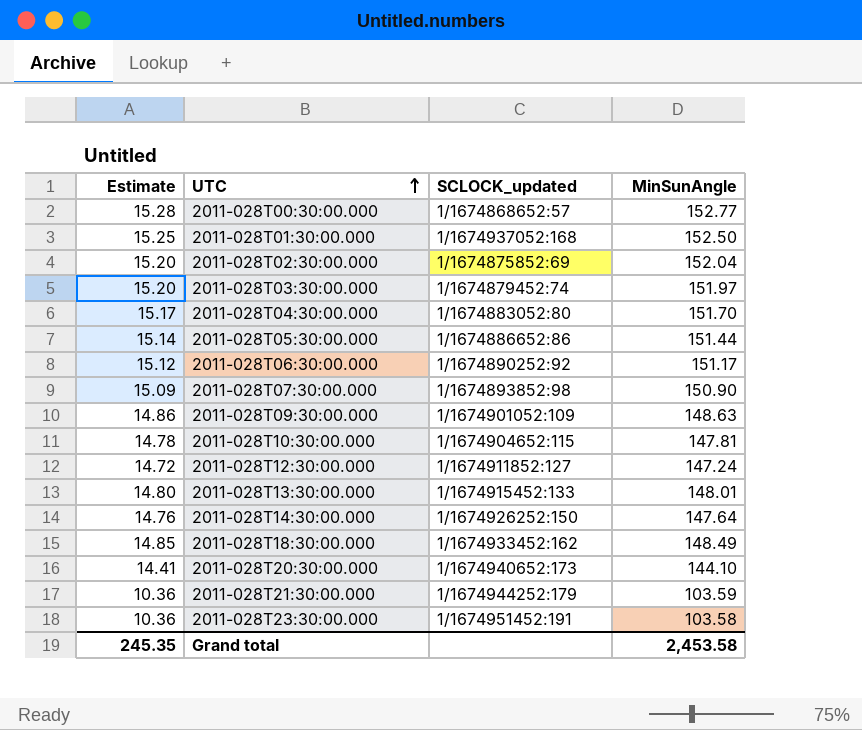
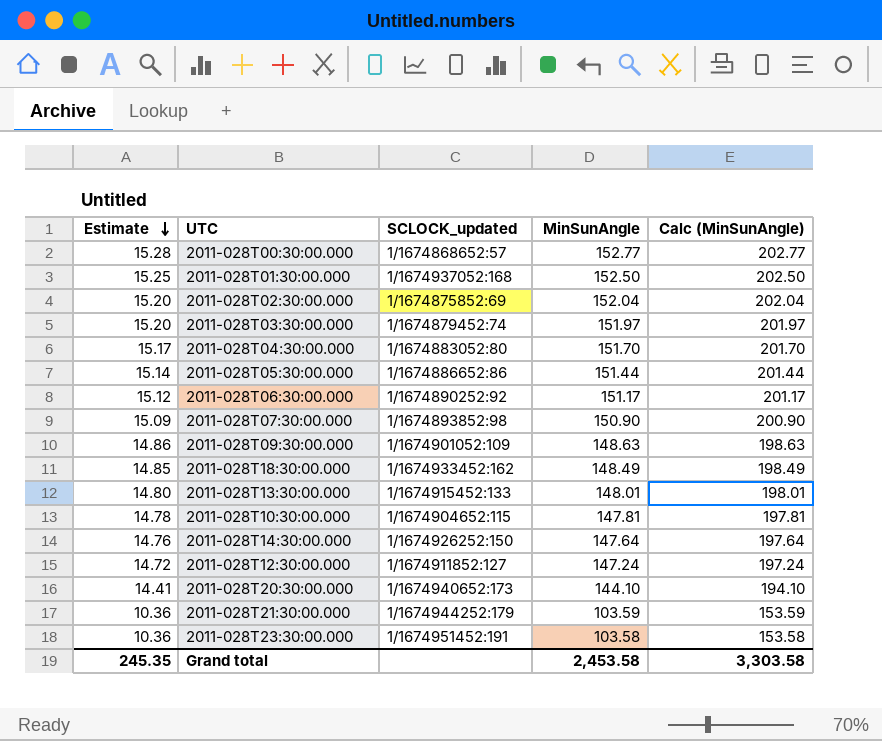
row order: UTC ascending -> Estimate descending
column Calc (MinSunAngle) | formula: none -> [MinSunAngle] + 50

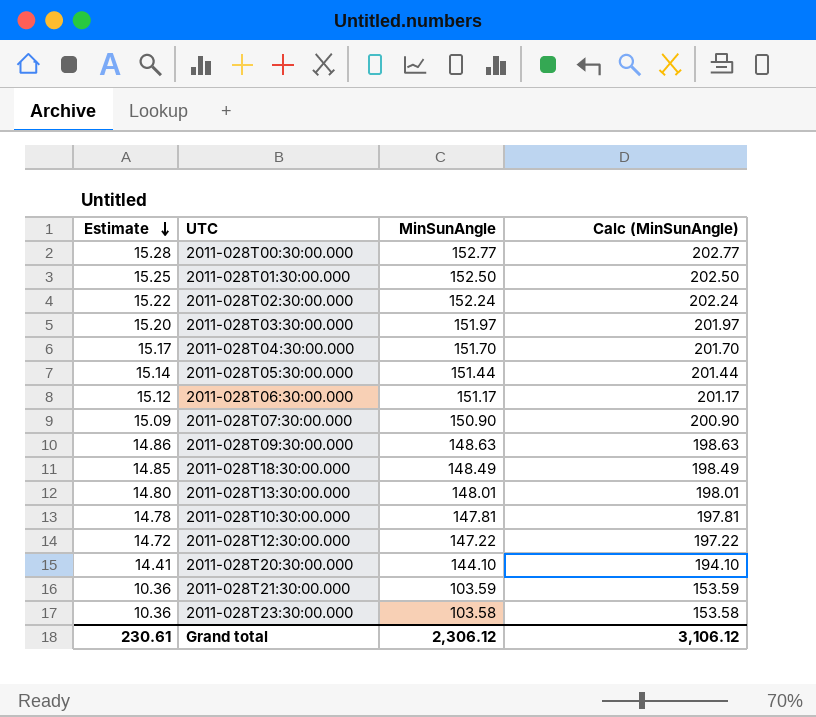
column SCLOCK_updated | position: 3 -> none
row 2011-028T14:30:00.000: 14.76 | 1/1674926252:150 | 147.64 | 197.64 -> none
2011-028T02:30:00.000 | Estimate: 15.20 -> 15.22
2011-028T02:30:00.000 | MinSunAngle: 152.04 -> 152.24
2011-028T02:30:00.000 | Calc (MinSunAngle): 202.04 -> 202.24
2011-028T12:30:00.000 | MinSunAngle: 147.24 -> 147.22
2011-028T12:30:00.000 | Calc (MinSunAngle): 197.24 -> 197.22
Grand total | Estimate: 245.35 -> 230.61
Grand total | MinSunAngle: 2,453.58 -> 2,306.12
Grand total | Calc (MinSunAngle): 3,303.58 -> 3,106.12

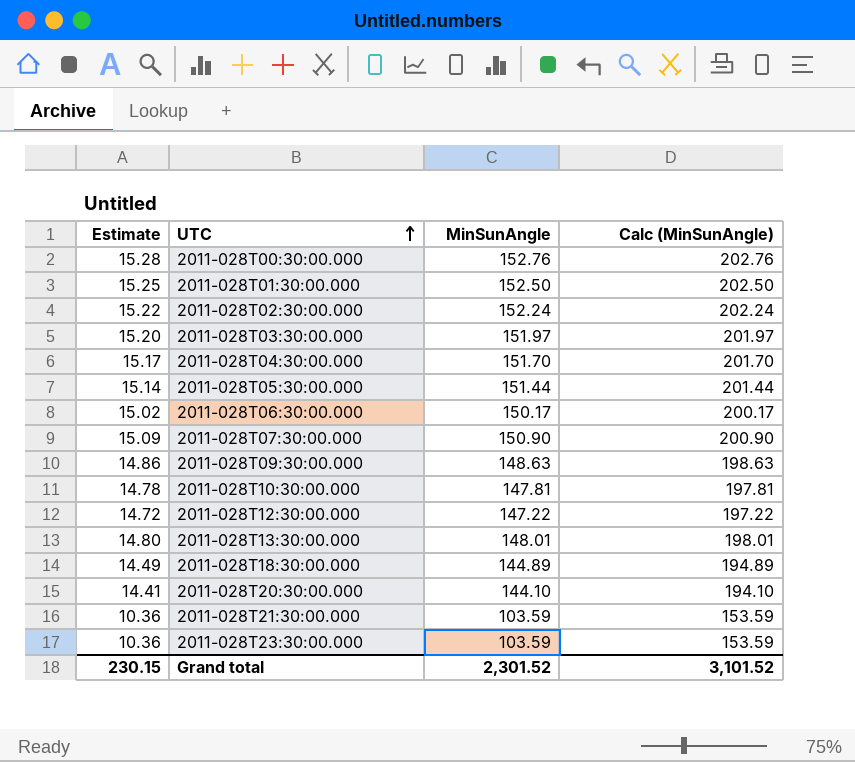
row order: Estimate descending -> UTC ascending
2011-028T00:30:00.000 | MinSunAngle: 152.77 -> 152.76
2011-028T00:30:00.000 | Calc (MinSunAngle): 202.77 -> 202.76
2011-028T06:30:00.000 | Estimate: 15.12 -> 15.02
2011-028T06:30:00.000 | MinSunAngle: 151.17 -> 150.17
2011-028T06:30:00.000 | Calc (MinSunAngle): 201.17 -> 200.17
2011-028T18:30:00.000 | Estimate: 14.85 -> 14.49
2011-028T18:30:00.000 | MinSunAngle: 148.49 -> 144.89
2011-028T18:30:00.000 | Calc (MinSunAngle): 198.49 -> 194.89
2011-028T23:30:00.000 | MinSunAngle: 103.58 -> 103.59
2011-028T23:30:00.000 | Calc (MinSunAngle): 153.58 -> 153.59
Grand total | Estimate: 230.61 -> 230.15
Grand total | MinSunAngle: 2,306.12 -> 2,301.52
Grand total | Calc (MinSunAngle): 3,106.12 -> 3,101.52

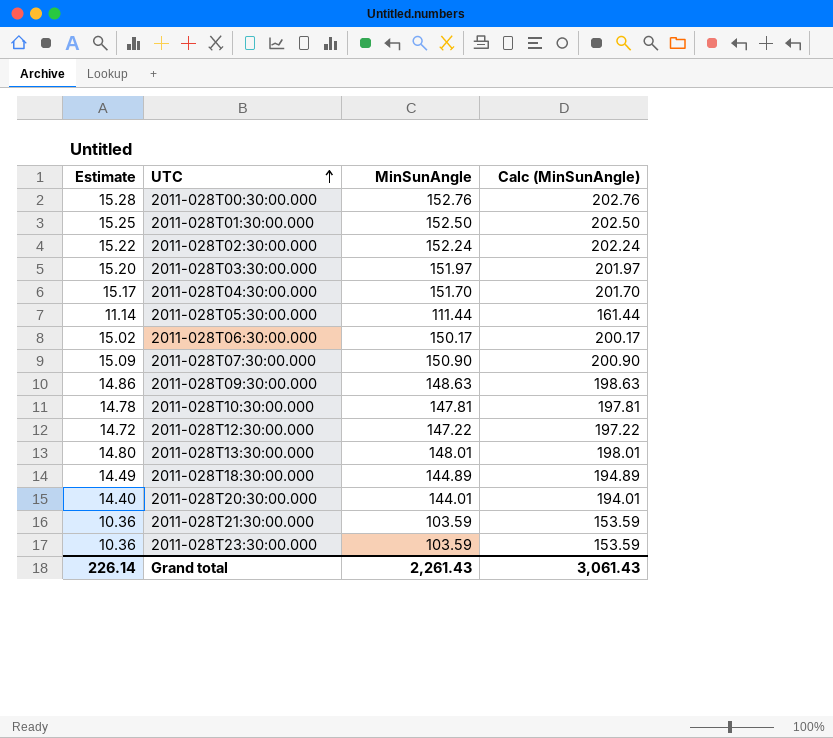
2011-028T05:30:00.000 | Estimate: 15.14 -> 11.14
2011-028T05:30:00.000 | MinSunAngle: 151.44 -> 111.44
2011-028T05:30:00.000 | Calc (MinSunAngle): 201.44 -> 161.44
2011-028T20:30:00.000 | Estimate: 14.41 -> 14.40
2011-028T20:30:00.000 | MinSunAngle: 144.10 -> 144.01
2011-028T20:30:00.000 | Calc (MinSunAngle): 194.10 -> 194.01
Grand total | Estimate: 230.15 -> 226.14
Grand total | MinSunAngle: 2,301.52 -> 2,261.43
Grand total | Calc (MinSunAngle): 3,101.52 -> 3,061.43

